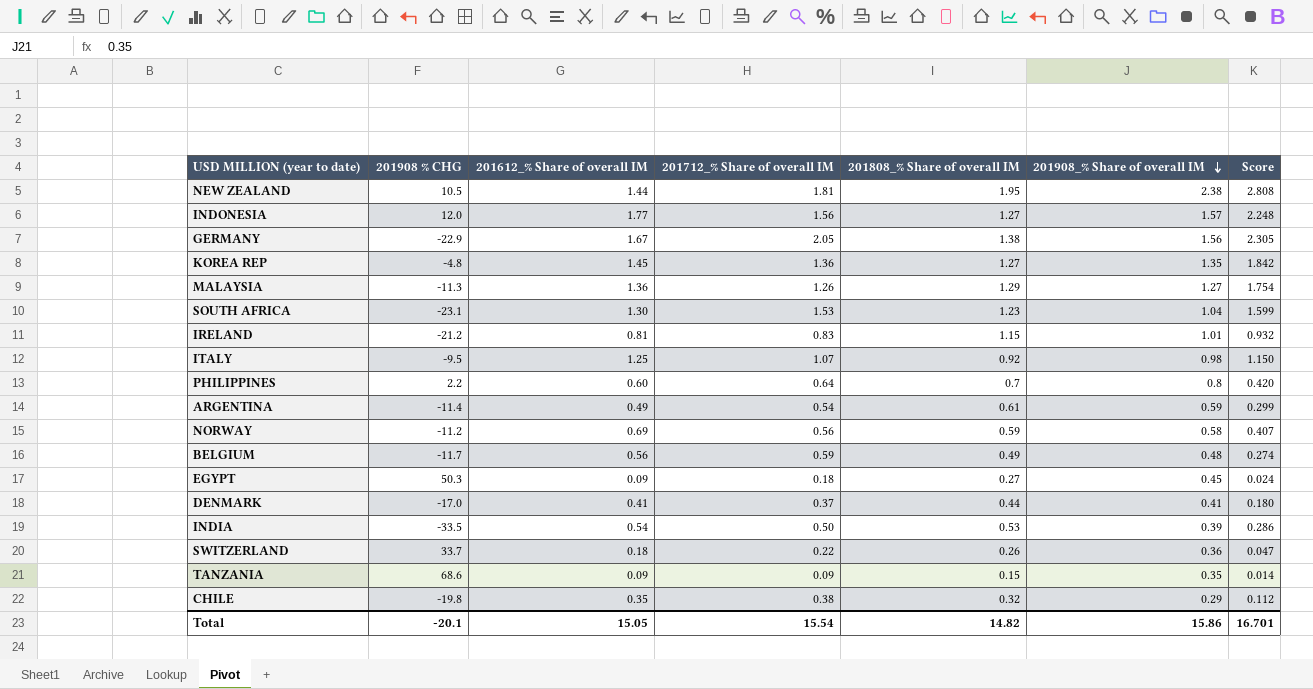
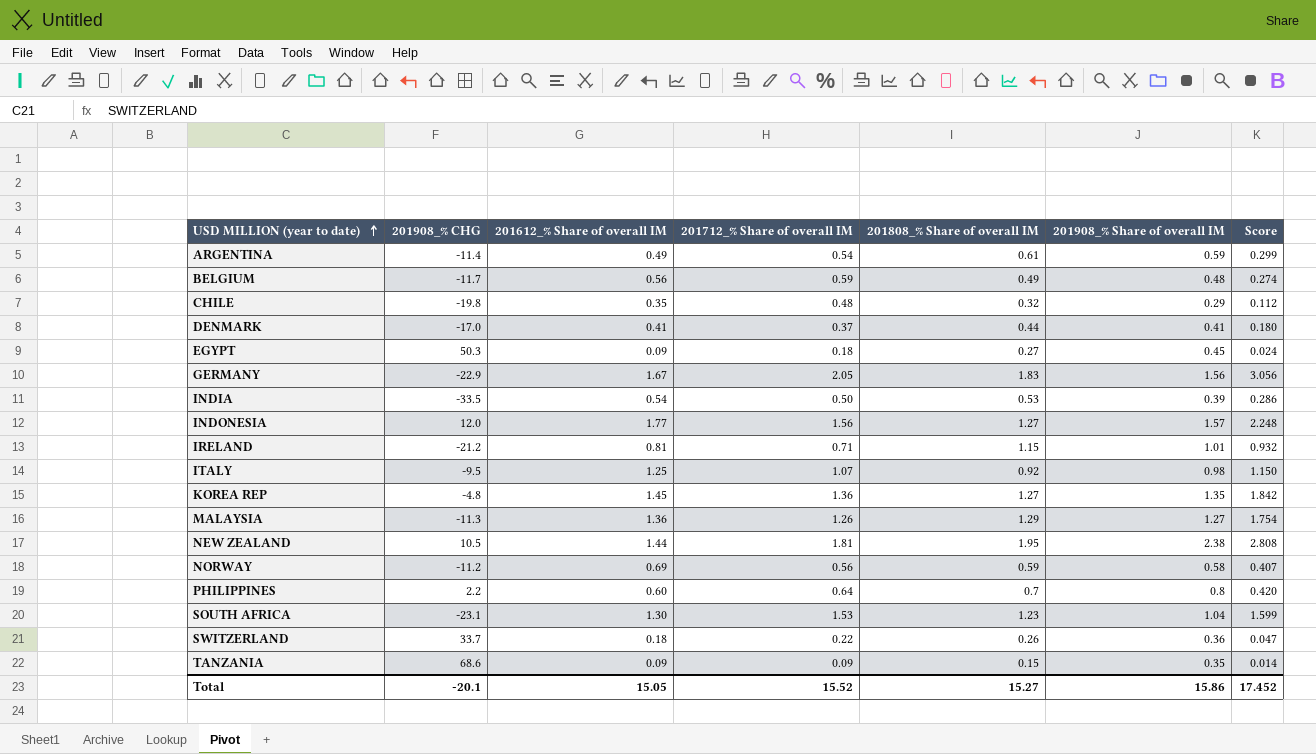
row order: 201908_% Share of overall IM descending -> USD MILLION (year to date) ascending
column name: 201908 % CHG -> 201908_% CHG
CHILE | 201712_% Share of overall IM: 0.38 -> 0.48
GERMANY | 201808_% Share of overall IM: 1.38 -> 1.83
GERMANY | Score: 2.305 -> 3.056
IRELAND | 201712_% Share of overall IM: 0.83 -> 0.71
Total | 201712_% Share of overall IM: 15.54 -> 15.52
Total | 201808_% Share of overall IM: 14.82 -> 15.27
Total | Score: 16.701 -> 17.452

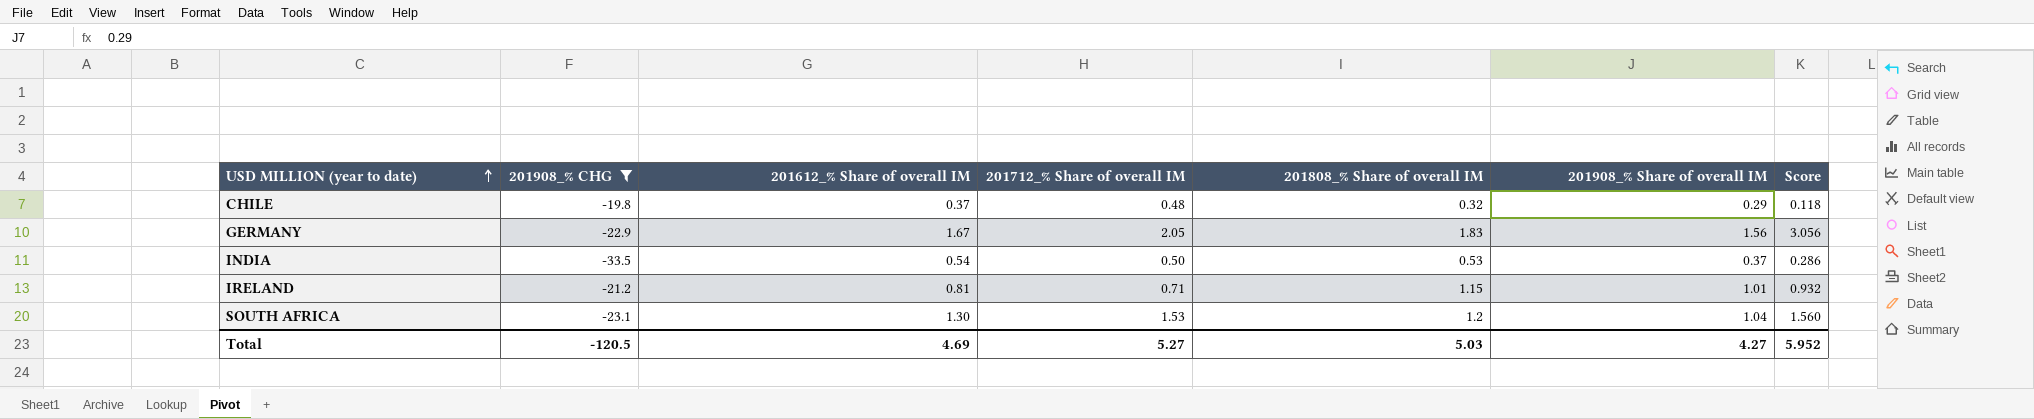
filter: none -> 201908_% CHG <= -19.8
CHILE | 201612_% Share of overall IM: 0.35 -> 0.37
CHILE | Score: 0.112 -> 0.118
INDIA | 201908_% Share of overall IM: 0.39 -> 0.37
SOUTH AFRICA | 201808_% Share of overall IM: 1.23 -> 1.2
SOUTH AFRICA | Score: 1.599 -> 1.560
Total | 201908_% CHG: -20.1 -> -120.5
Total | 201612_% Share of overall IM: 15.05 -> 4.69
Total | 201712_% Share of overall IM: 15.52 -> 5.27
Total | 201808_% Share of overall IM: 15.27 -> 5.03
Total | 201908_% Share of overall IM: 15.86 -> 4.27
Total | Score: 17.452 -> 5.952

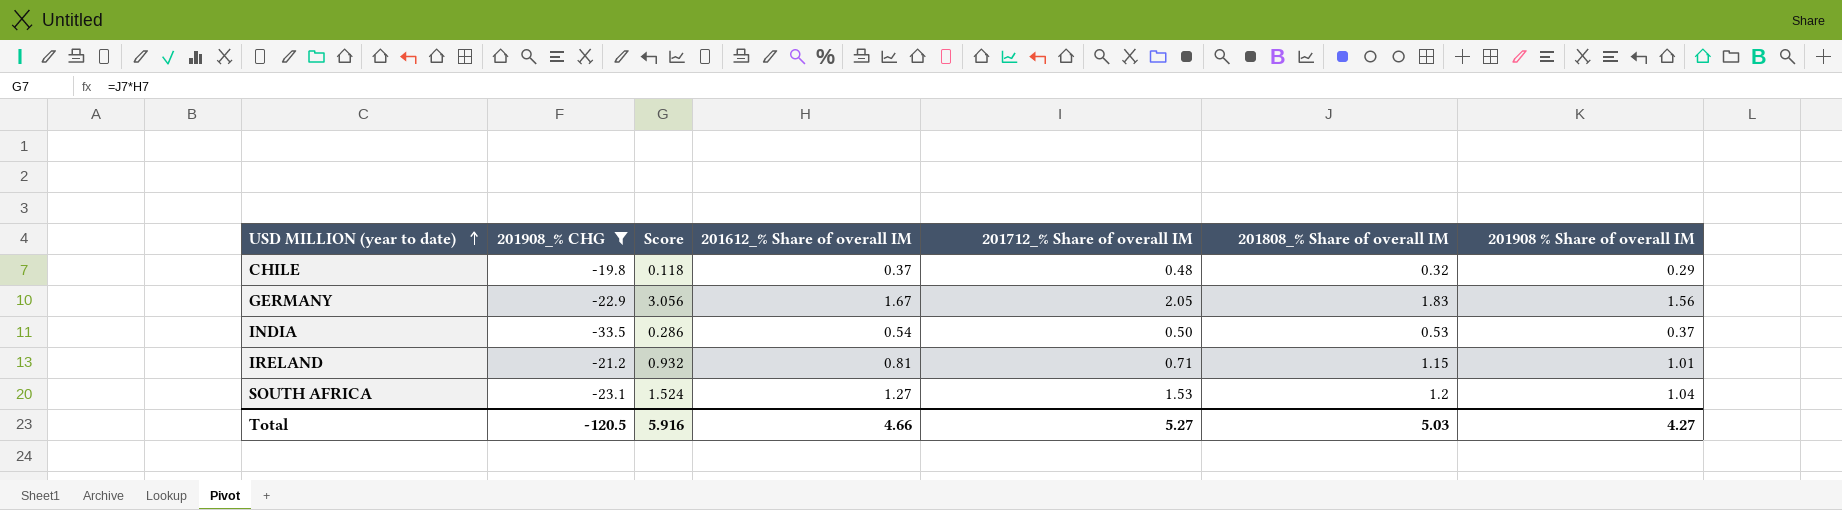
column Score | position: 7 -> 3
column name: 201908_% Share of overall IM -> 201908 % Share of overall IM
SOUTH AFRICA | Score: 1.560 -> 1.524
SOUTH AFRICA | 201612_% Share of overall IM: 1.30 -> 1.27
Total | Score: 5.952 -> 5.916
Total | 201612_% Share of overall IM: 4.69 -> 4.66

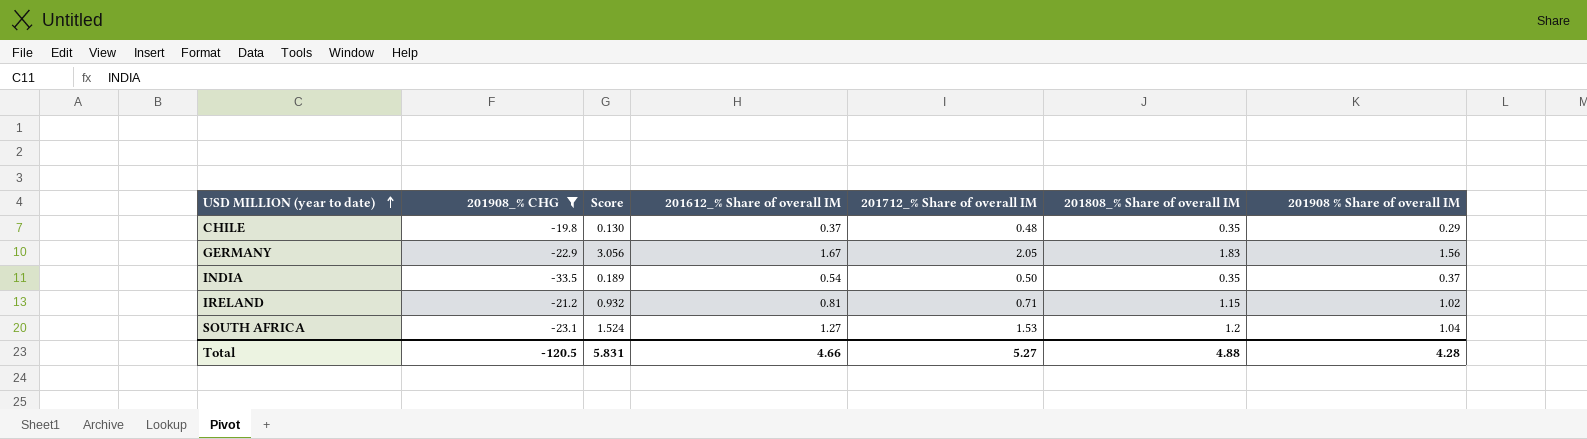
CHILE | Score: 0.118 -> 0.130
CHILE | 201808_% Share of overall IM: 0.32 -> 0.35
INDIA | Score: 0.286 -> 0.189
INDIA | 201808_% Share of overall IM: 0.53 -> 0.35
IRELAND | 201908 % Share of overall IM: 1.01 -> 1.02
Total | Score: 5.916 -> 5.831
Total | 201808_% Share of overall IM: 5.03 -> 4.88
Total | 201908 % Share of overall IM: 4.27 -> 4.28

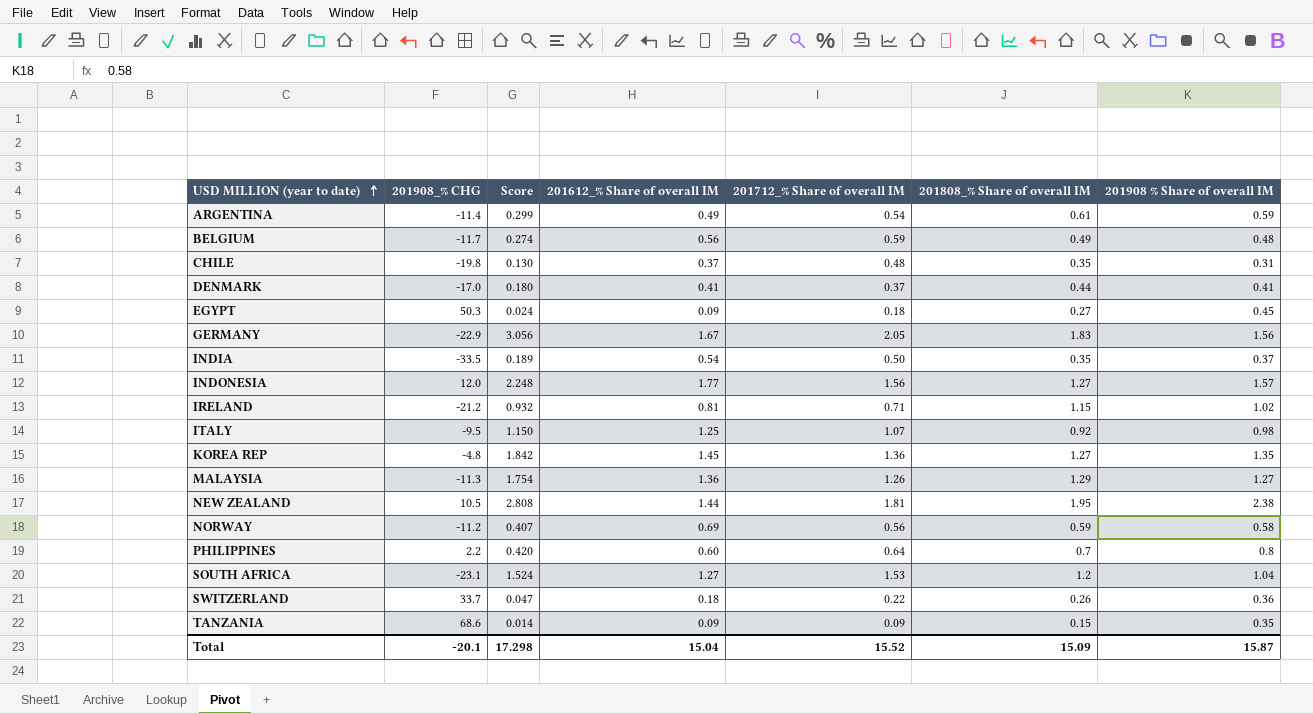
filter: 201908_% CHG <= -19.8 -> none
CHILE | 201908 % Share of overall IM: 0.29 -> 0.31
Total | 201908_% CHG: -120.5 -> -20.1
Total | Score: 5.831 -> 17.298
Total | 201612_% Share of overall IM: 4.66 -> 15.04
Total | 201712_% Share of overall IM: 5.27 -> 15.52
Total | 201808_% Share of overall IM: 4.88 -> 15.09
Total | 201908 % Share of overall IM: 4.28 -> 15.87

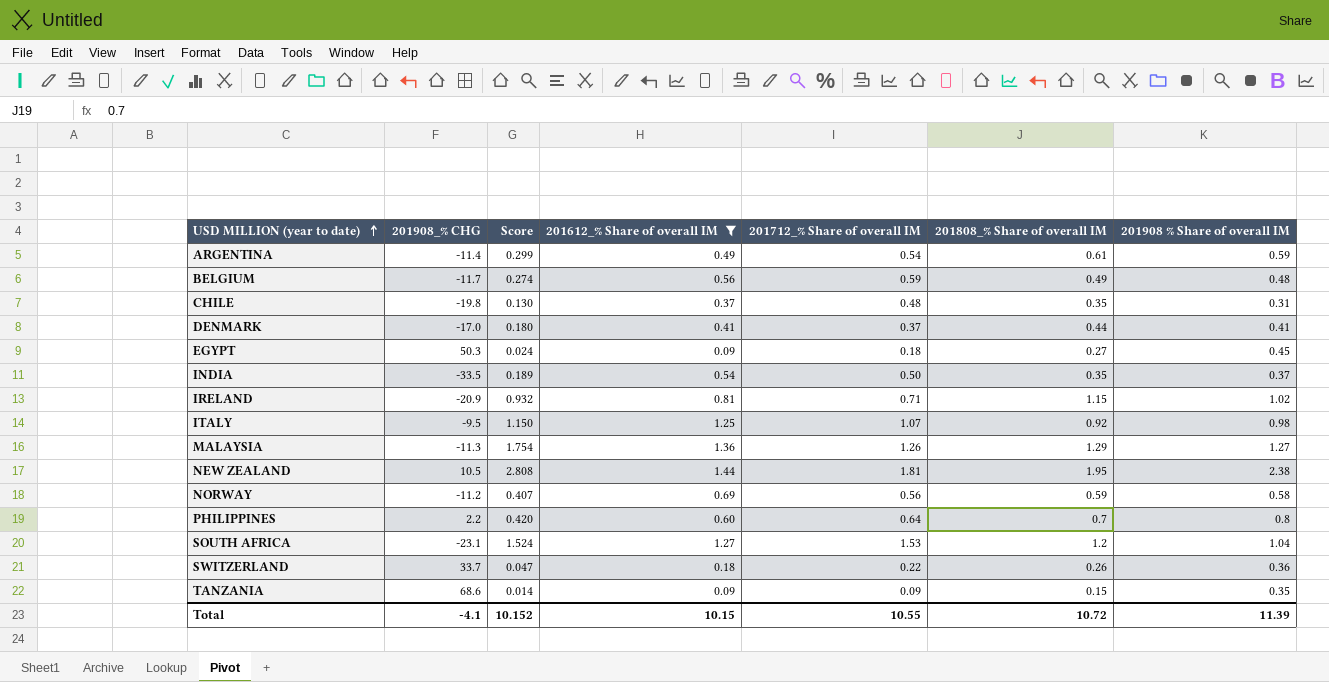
filter: none -> 201612_% Share of overall IM <= 1.44
IRELAND | 201908_% CHG: -21.2 -> -20.9
Total | 201908_% CHG: -20.1 -> -4.1
Total | Score: 17.298 -> 10.152
Total | 201612_% Share of overall IM: 15.04 -> 10.15
Total | 201712_% Share of overall IM: 15.52 -> 10.55
Total | 201808_% Share of overall IM: 15.09 -> 10.72
Total | 201908 % Share of overall IM: 15.87 -> 11.39

